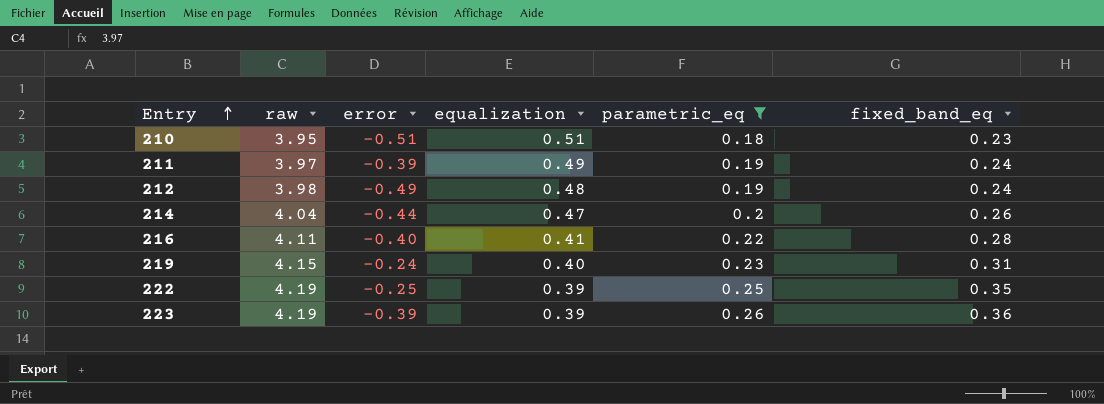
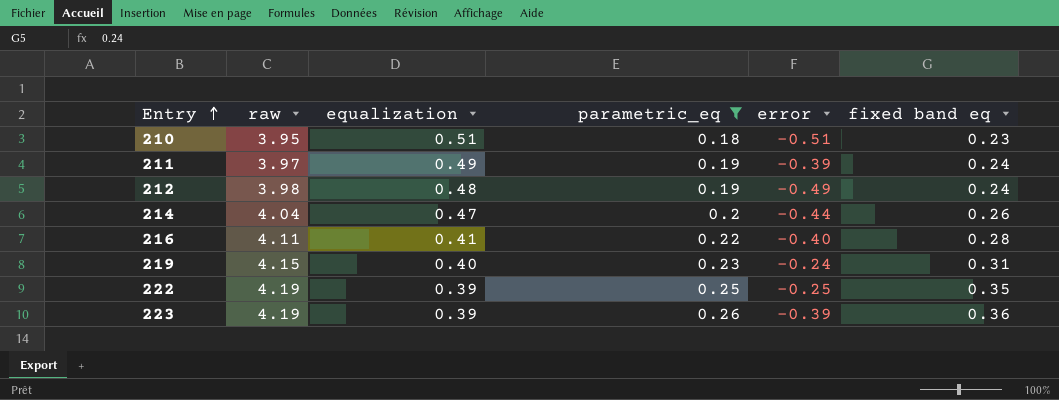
column error | position: 3 -> 5
column name: fixed_band_eq -> fixed band eq

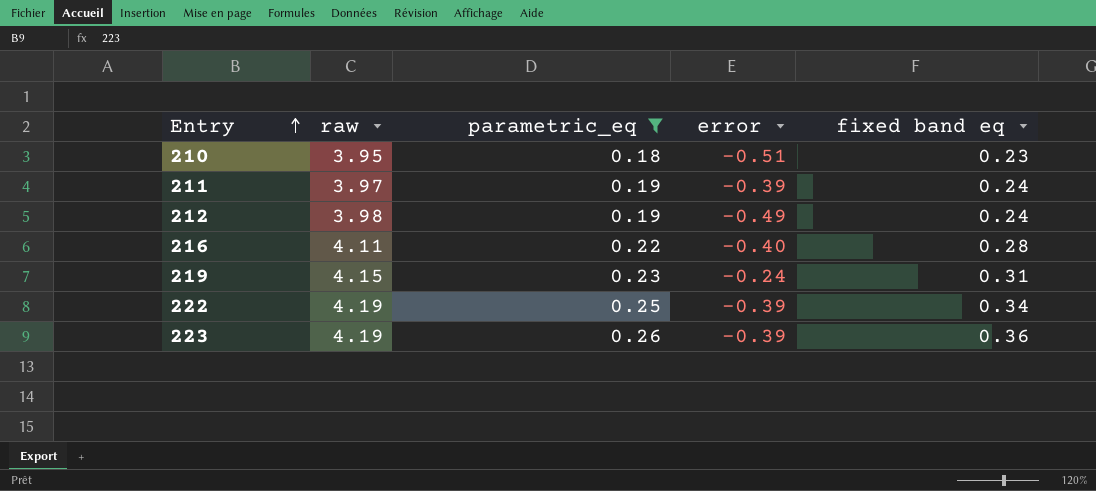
column equalization | position: 3 -> none
row 214: 4.04 | 0.47 | 0.2 | -0.44 | 0.26 -> none
222 | error: -0.25 -> -0.39
222 | fixed band eq: 0.35 -> 0.34

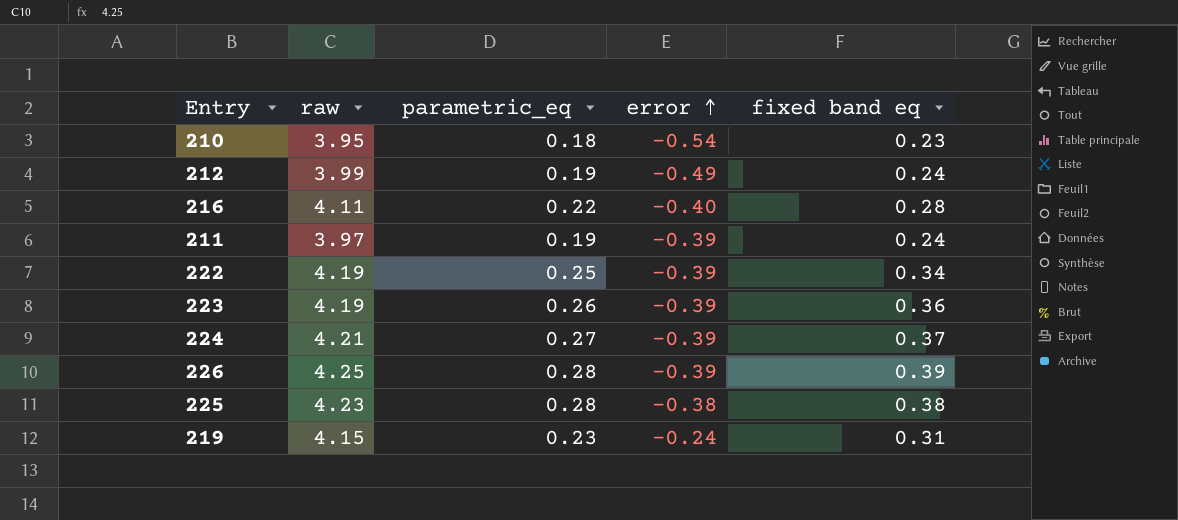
filter: parametric_eq <= 0.26 -> none
row order: Entry ascending -> error ascending
210 | error: -0.51 -> -0.54
212 | raw: 3.98 -> 3.99

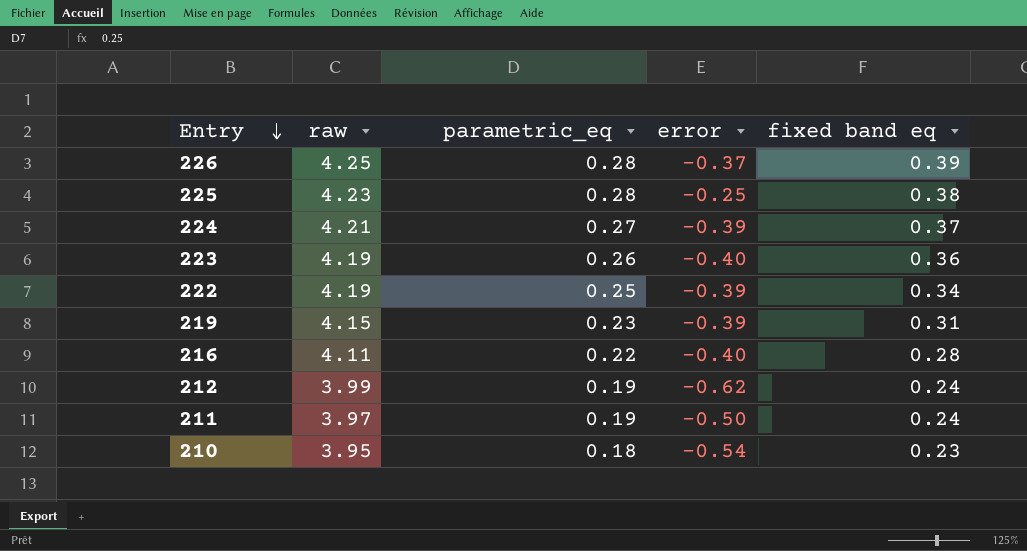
row order: error ascending -> Entry descending
226 | error: -0.39 -> -0.37
225 | error: -0.38 -> -0.25
223 | error: -0.39 -> -0.40
219 | error: -0.24 -> -0.39
212 | error: -0.49 -> -0.62
211 | error: -0.39 -> -0.50

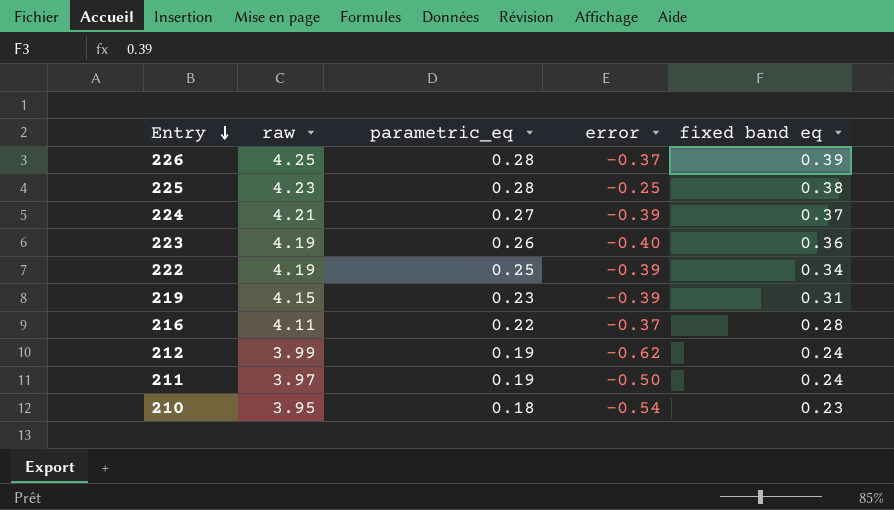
216 | error: -0.40 -> -0.37

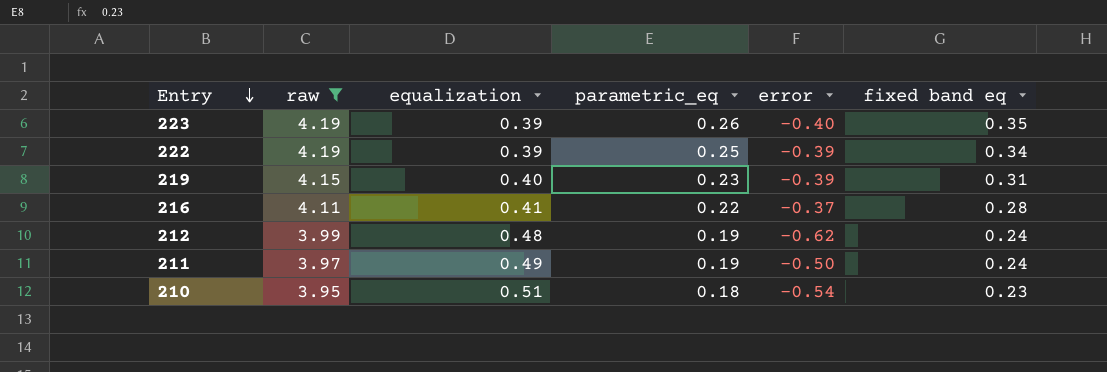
filter: none -> raw <= 4.19
column equalization | position: none -> 3
223 | fixed band eq: 0.36 -> 0.35

